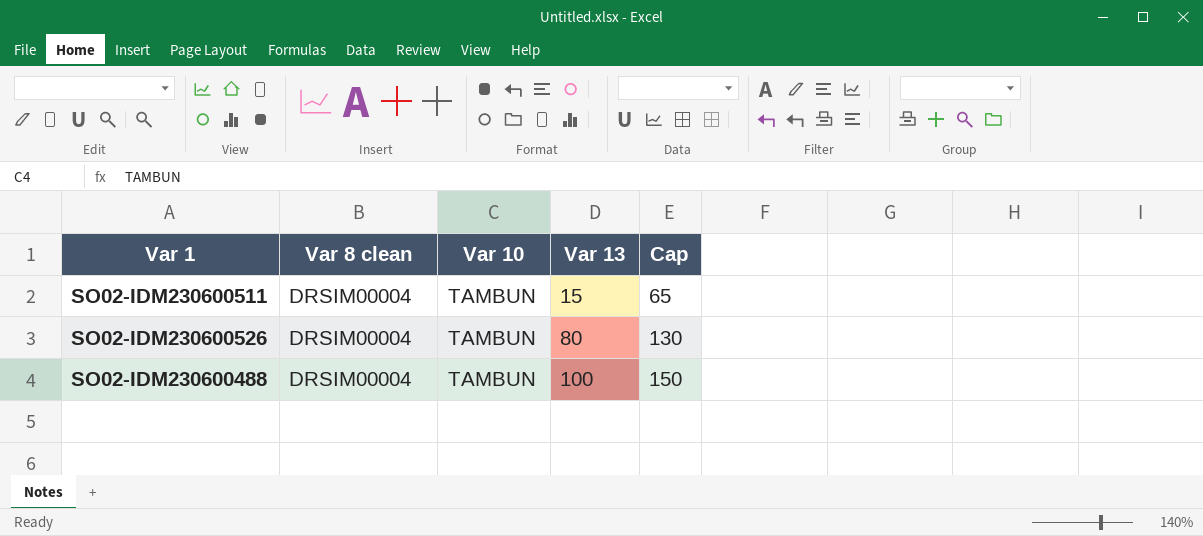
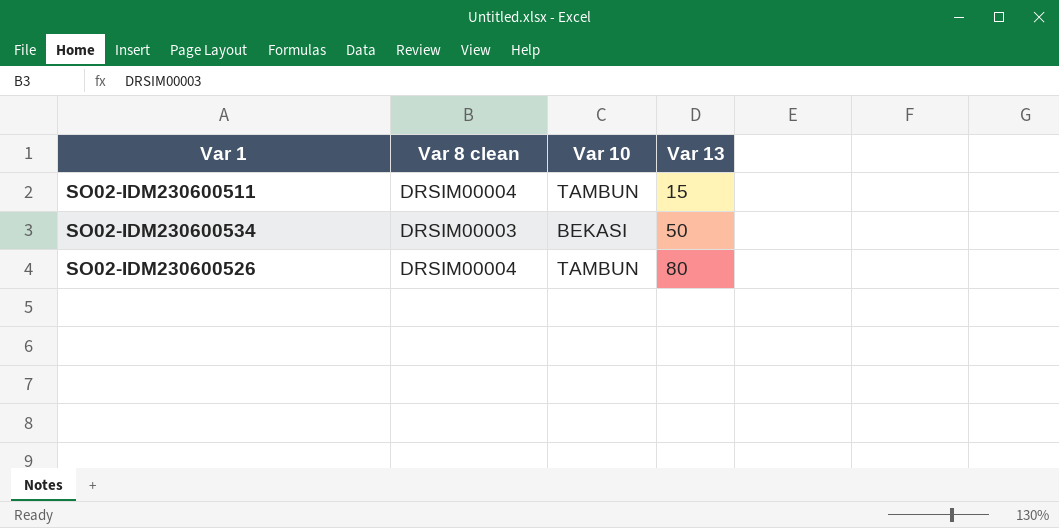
column Cap | formula: [Var 13] + 50 -> none
row SO02-IDM230600488: DRSIM00004 | TAMBUN | 100 | 150 -> none
row SO02-IDM230600534: none -> DRSIM00003 | BEKASI | 50

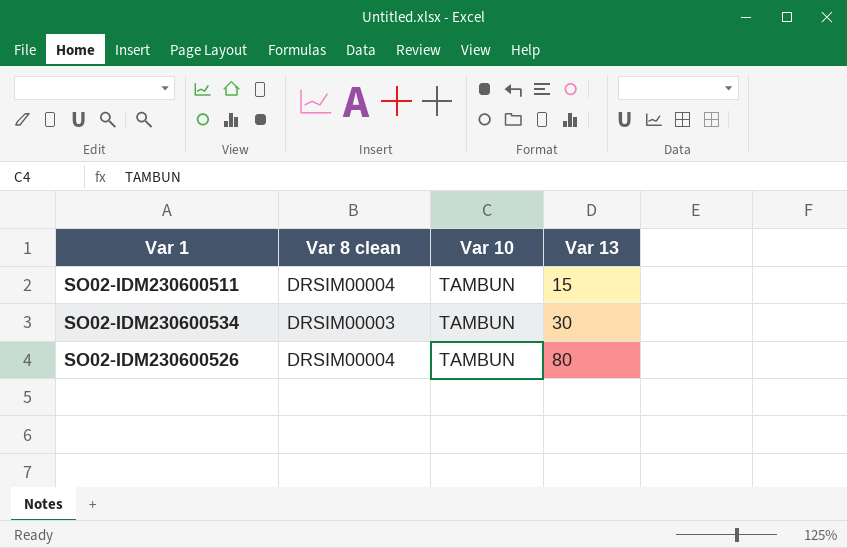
SO02-IDM230600534 | Var 10: BEKASI -> TAMBUN
SO02-IDM230600534 | Var 13: 50 -> 30

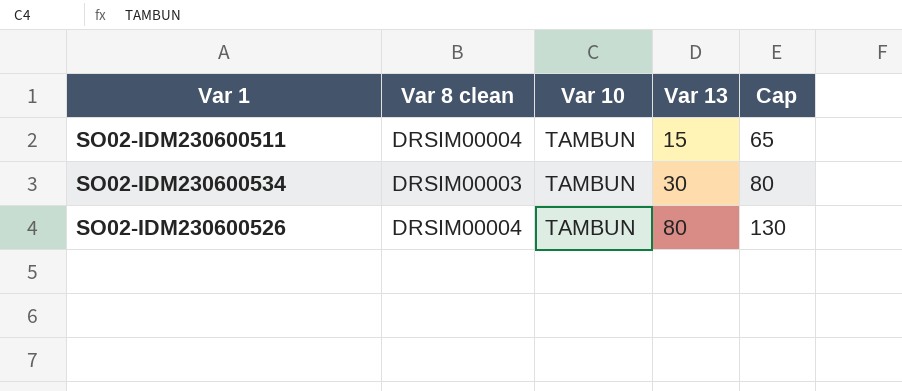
column Cap | formula: none -> [Var 13] + 50

